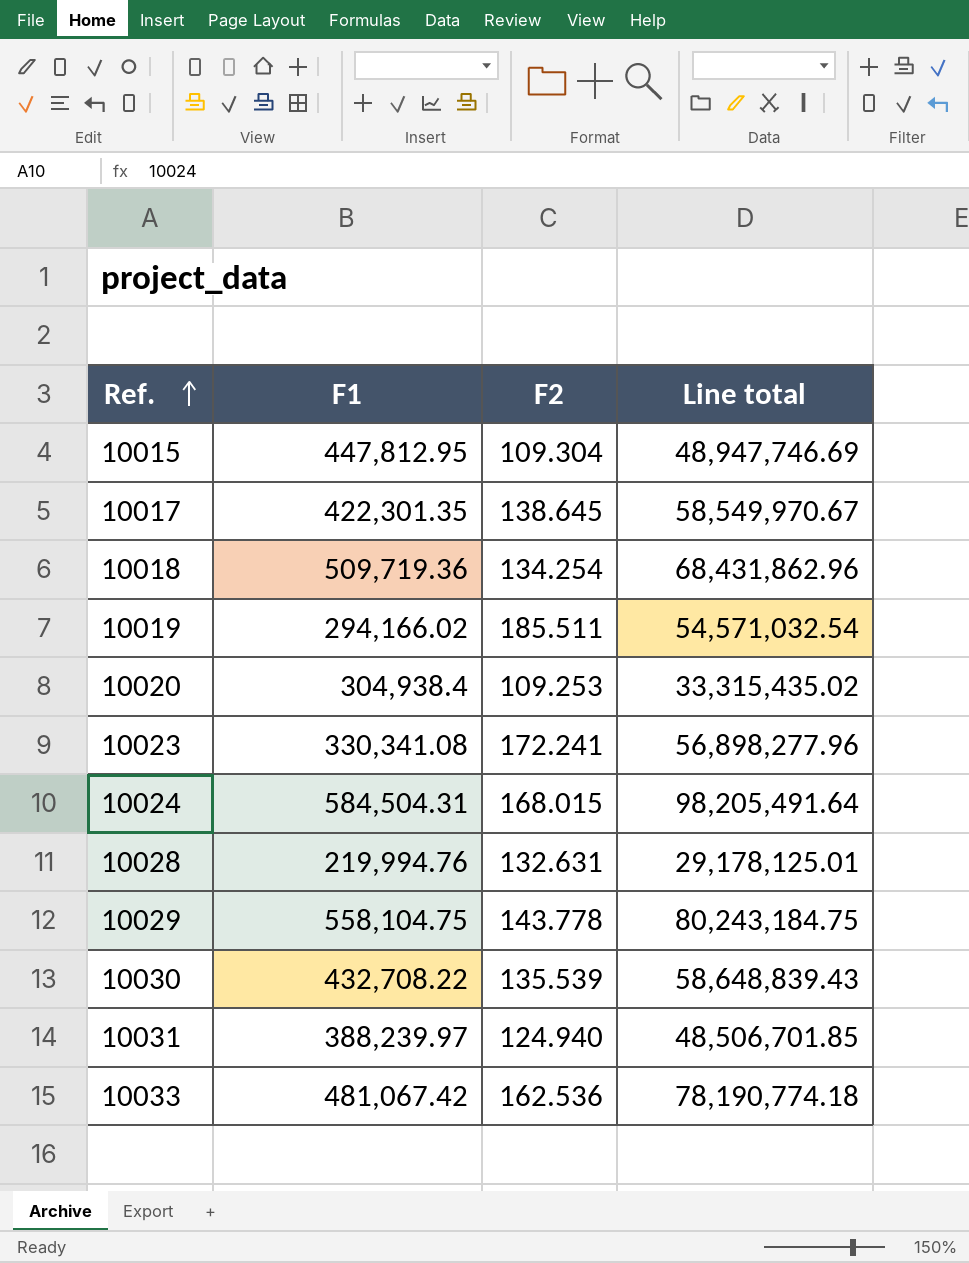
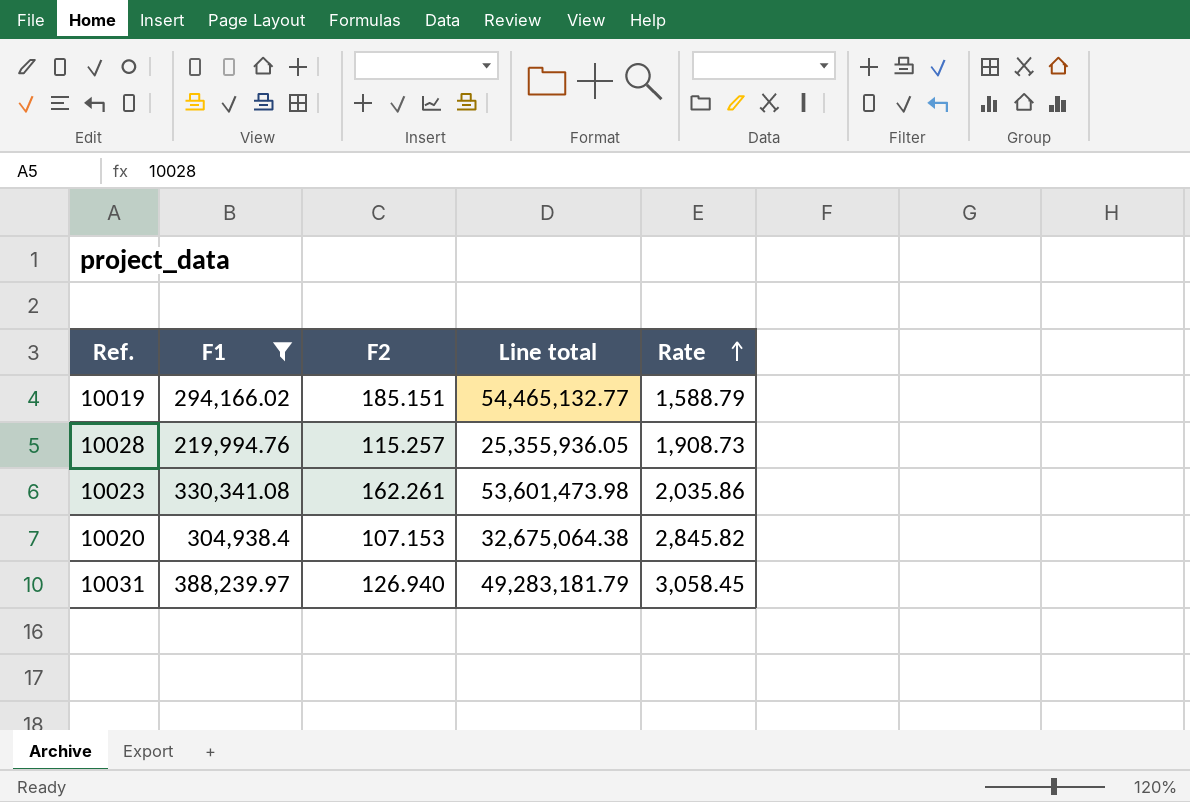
filter: none -> F1 <= 388,239.97
row order: Ref. ascending -> Rate ascending
column Rate | formula: none -> [F1] / [F2]
10019 | F2: 185.511 -> 185.151
10019 | Line total: 54,571,032.54 -> 54,465,132.77
10028 | F2: 132.631 -> 115.257
10028 | Line total: 29,178,125.01 -> 25,355,936.05
10023 | F2: 172.241 -> 162.261
10023 | Line total: 56,898,277.96 -> 53,601,473.98
10020 | F2: 109.253 -> 107.153
10020 | Line total: 33,315,435.02 -> 32,675,064.38
10031 | F2: 124.940 -> 126.940
10031 | Line total: 48,506,701.85 -> 49,283,181.79

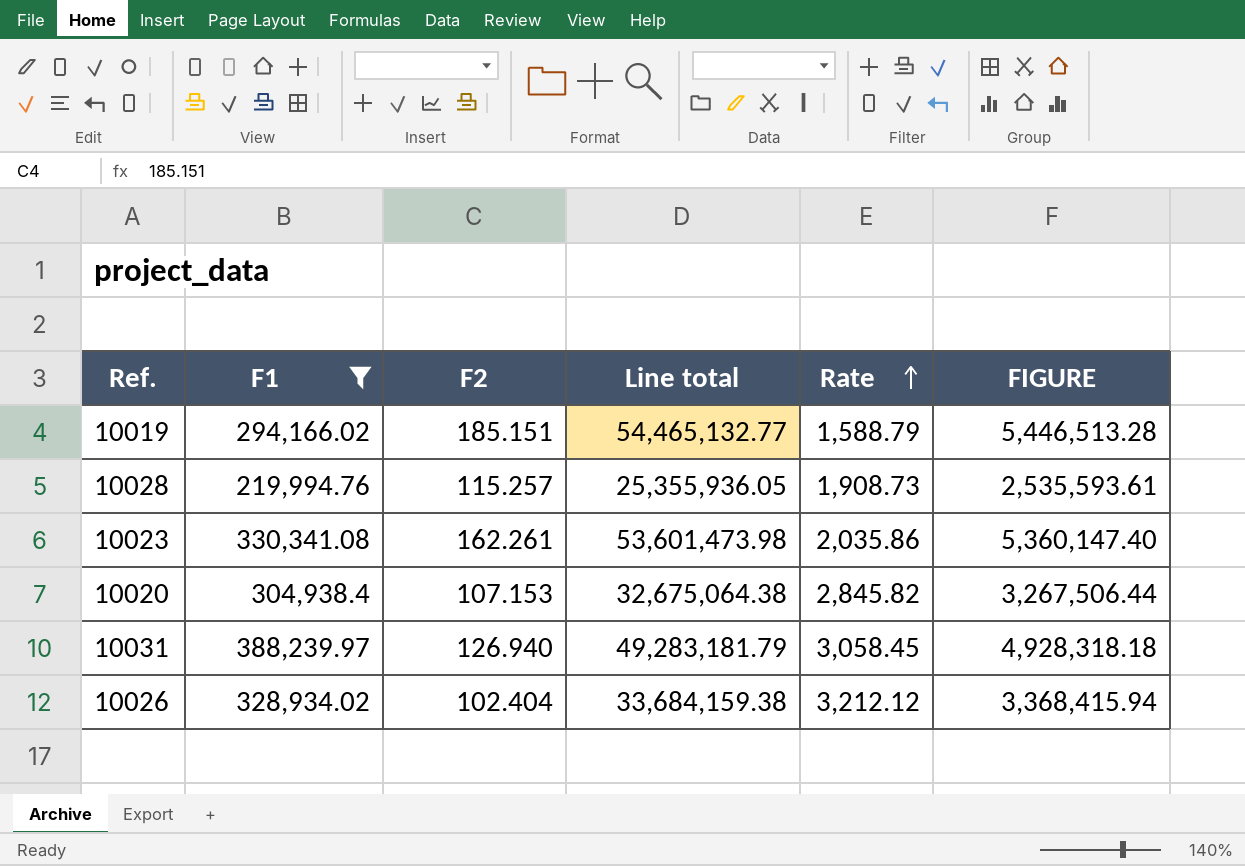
column FIGURE | formula: none -> [Line total] * 0.1
row 10026: none -> 328,934.02 | 102.404 | 33,684,159.38 | 3,212.12 | 3,368,415.94

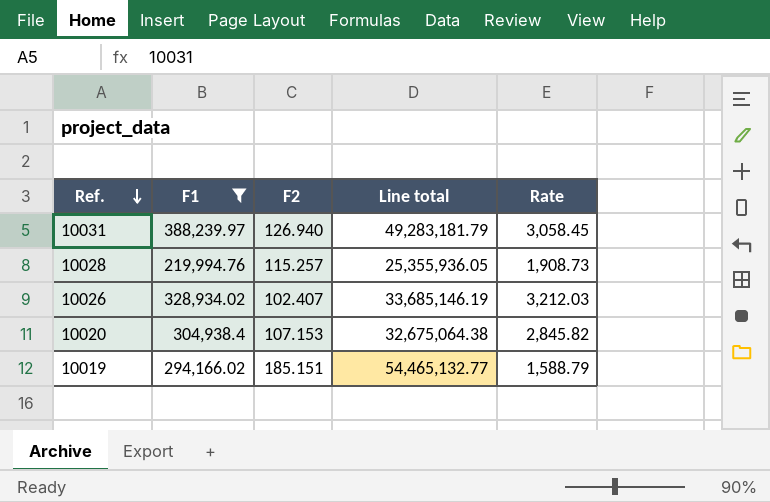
row order: Rate ascending -> Ref. descending
column FIGURE | formula: [Line total] * 0.1 -> none
row 10023: 330,341.08 | 162.261 | 53,601,473.98 | 2,035.86 | 5,360,147.40 -> none
10026 | F2: 102.404 -> 102.407
10026 | Line total: 33,684,159.38 -> 33,685,146.19
10026 | Rate: 3,212.12 -> 3,212.03

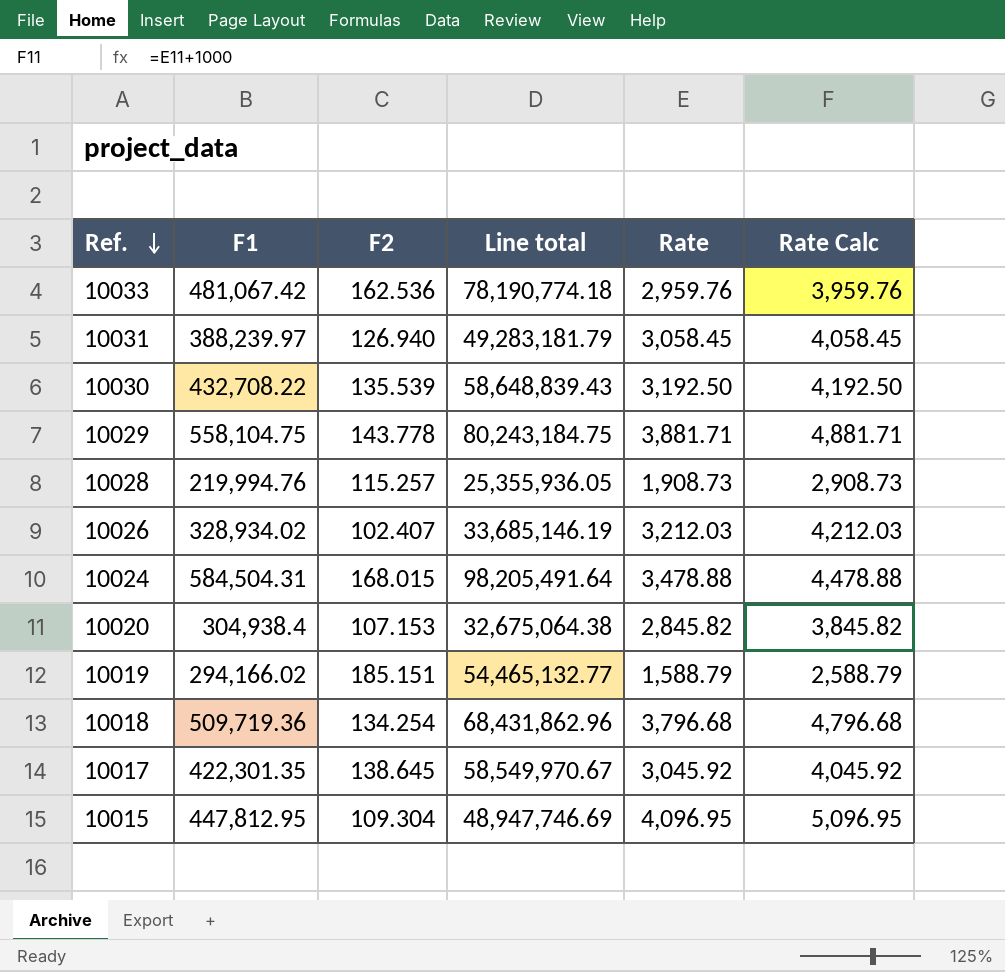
filter: F1 <= 388,239.97 -> none
column Rate Calc | formula: none -> [Rate] + 1000

